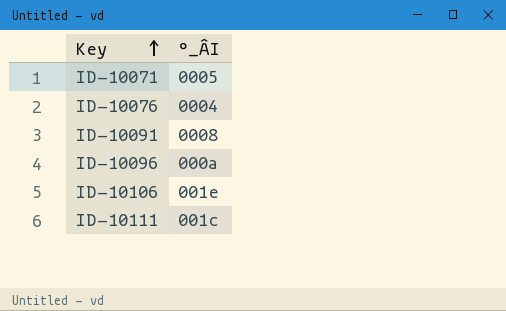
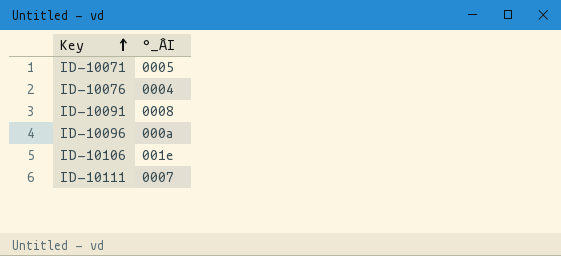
ID-10111 | °_ÂI: 001c -> 0007

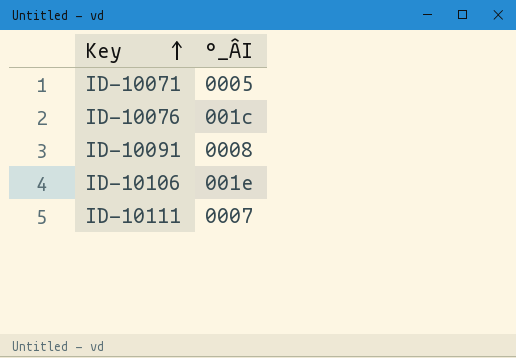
row ID-10096: 000a -> none
ID-10076 | °_ÂI: 0004 -> 001c

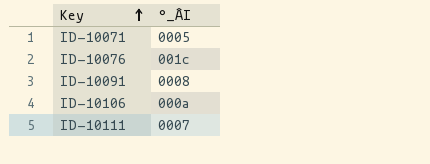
ID-10106 | °_ÂI: 001e -> 000a

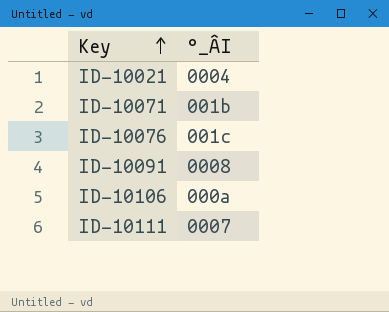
row ID-10021: none -> 0004
ID-10071 | °_ÂI: 0005 -> 001b

